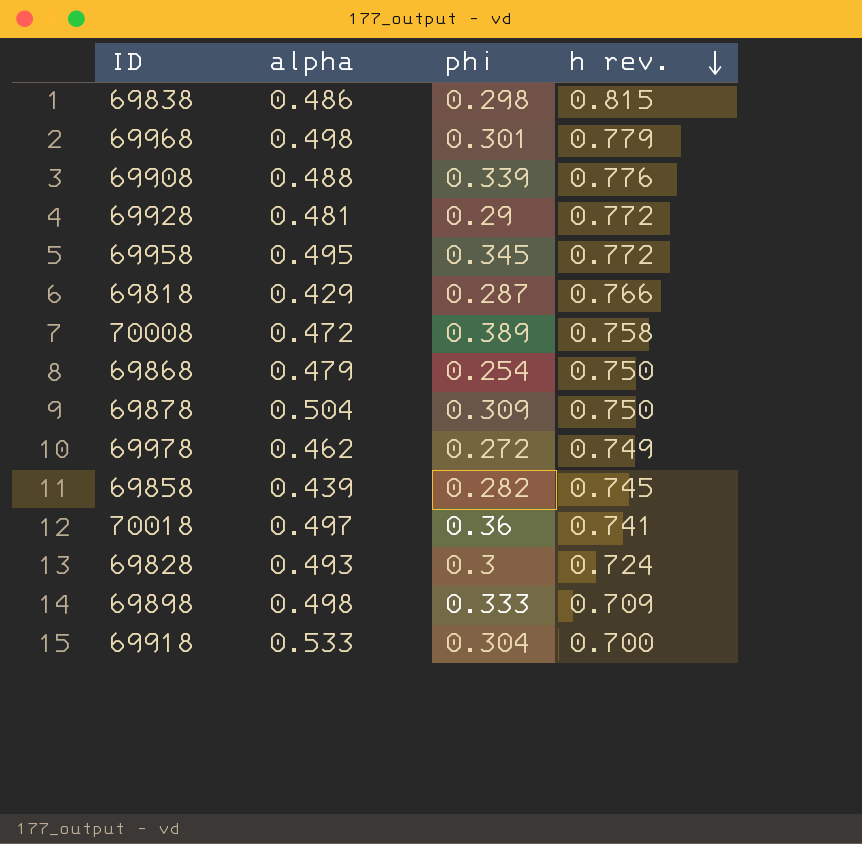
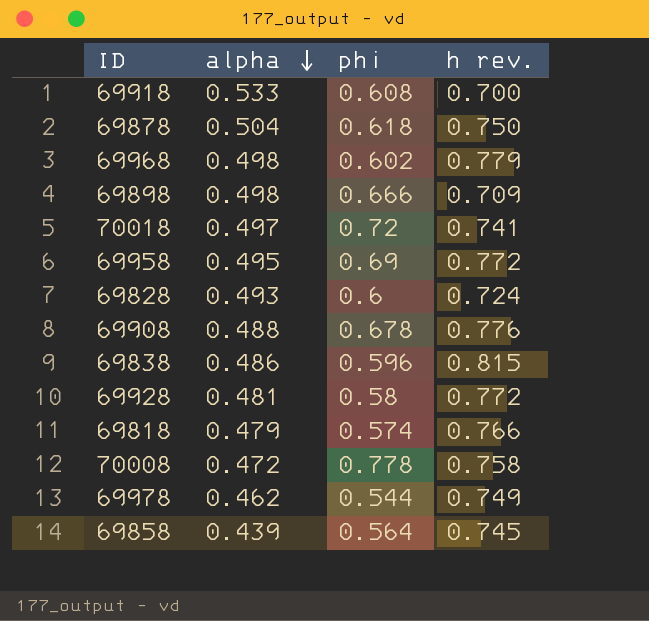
row order: h rev. descending -> alpha descending
row 69868: 0.479 | 0.254 | 0.750 -> none
69918 | phi: 0.304 -> 0.608
69878 | phi: 0.309 -> 0.618
69968 | phi: 0.301 -> 0.602
69898 | phi: 0.333 -> 0.666
70018 | phi: 0.36 -> 0.72
69958 | phi: 0.345 -> 0.69
69828 | phi: 0.3 -> 0.6
69908 | phi: 0.339 -> 0.678
69838 | phi: 0.298 -> 0.596
69928 | phi: 0.29 -> 0.58
69818 | alpha: 0.429 -> 0.479
69818 | phi: 0.287 -> 0.574
70008 | phi: 0.389 -> 0.778
69978 | phi: 0.272 -> 0.544
69858 | phi: 0.282 -> 0.564

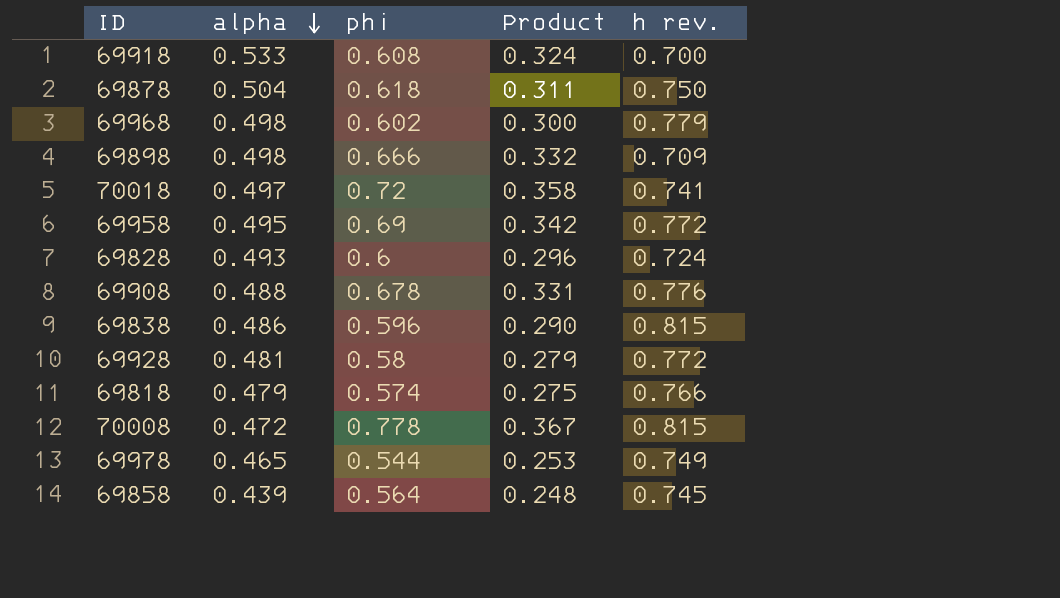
column Product | formula: none -> [alpha] * [phi]
70008 | h rev.: 0.758 -> 0.815
69978 | alpha: 0.462 -> 0.465

